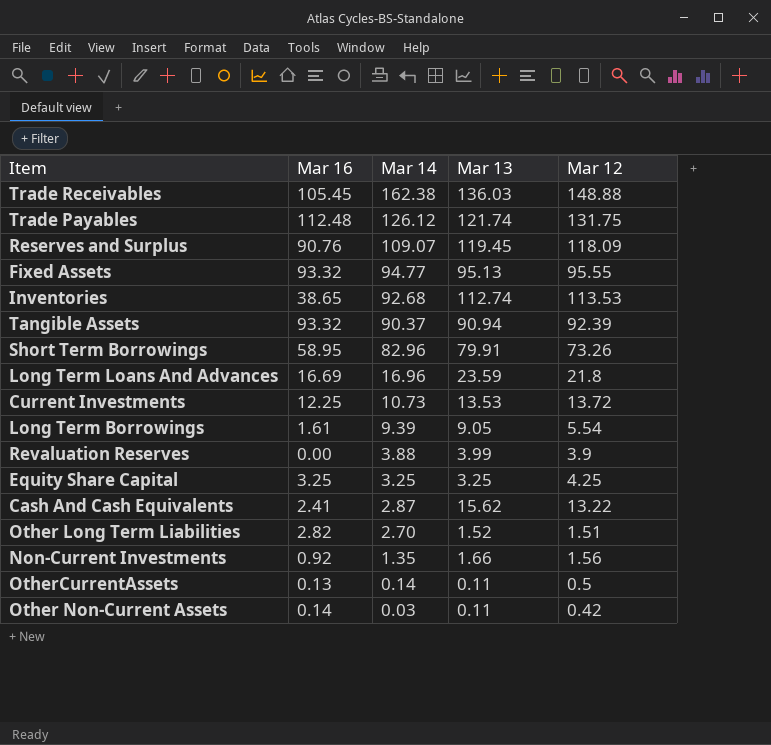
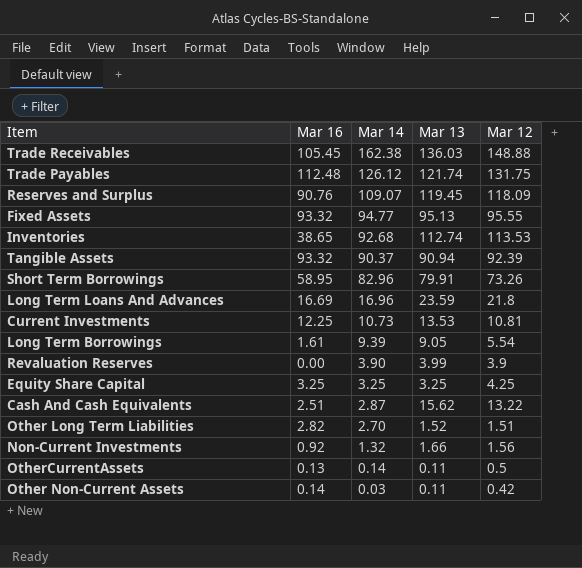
Current Investments | Mar 12: 13.72 -> 10.81
Revaluation Reserves | Mar 14: 3.88 -> 3.90
Cash And Cash Equivalents | Mar 16: 2.41 -> 2.51
Non-Current Investments | Mar 14: 1.35 -> 1.32

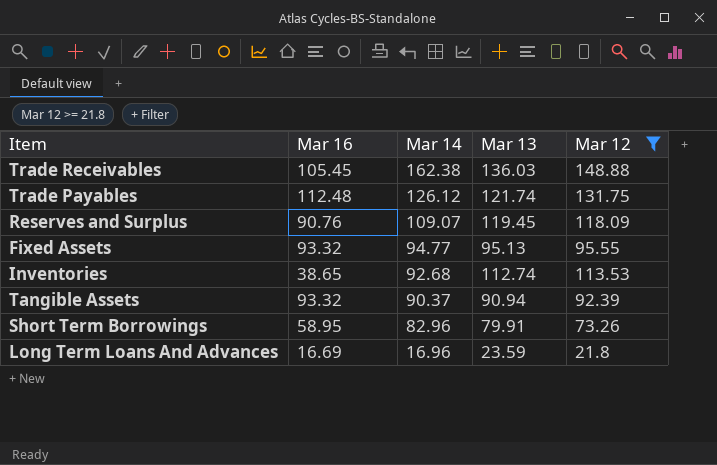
filter: none -> Mar 12 >= 21.8

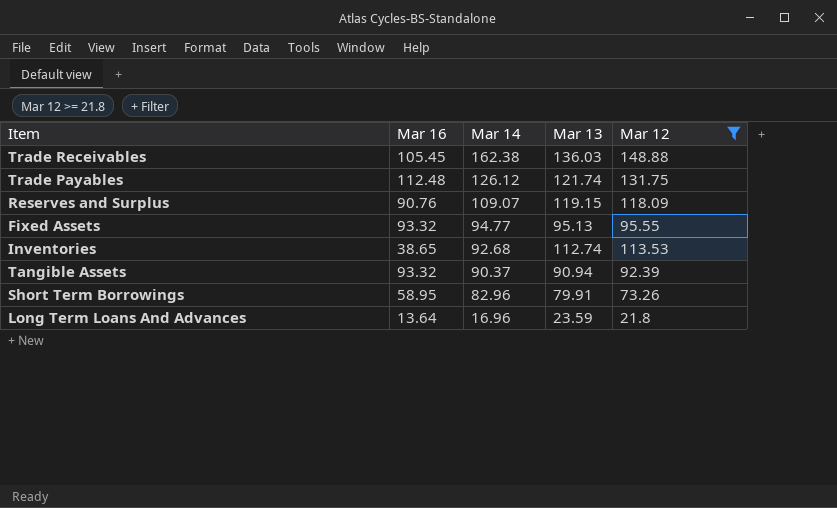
Reserves and Surplus | Mar 13: 119.45 -> 119.15
Long Term Loans And Advances | Mar 16: 16.69 -> 13.64

